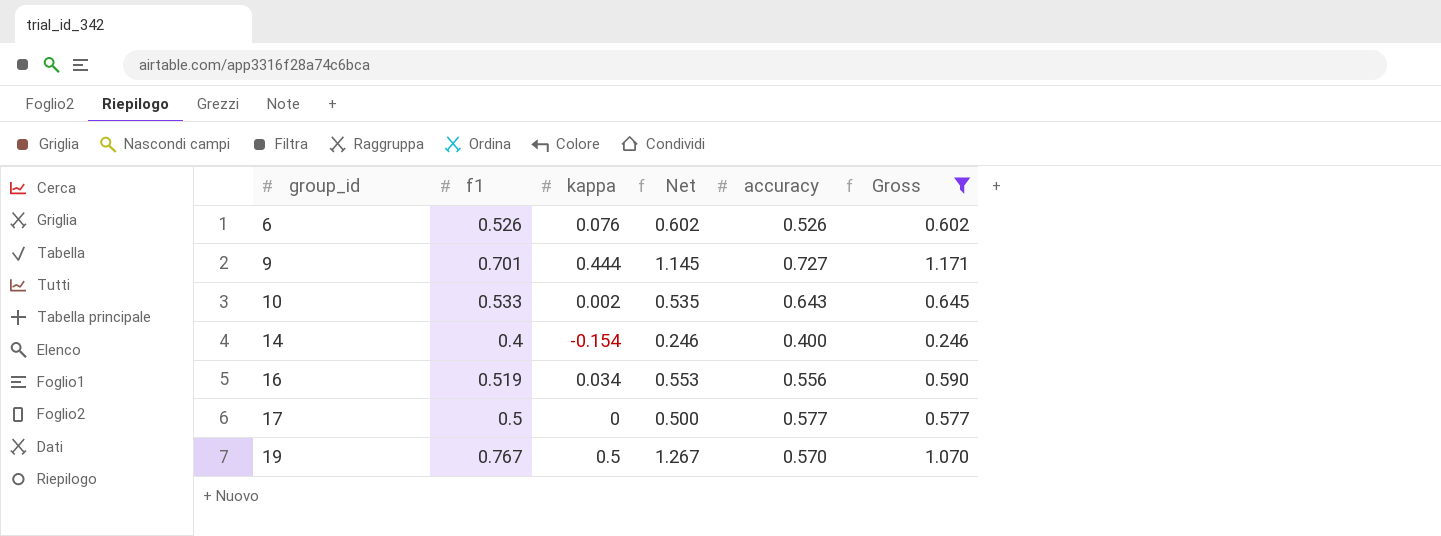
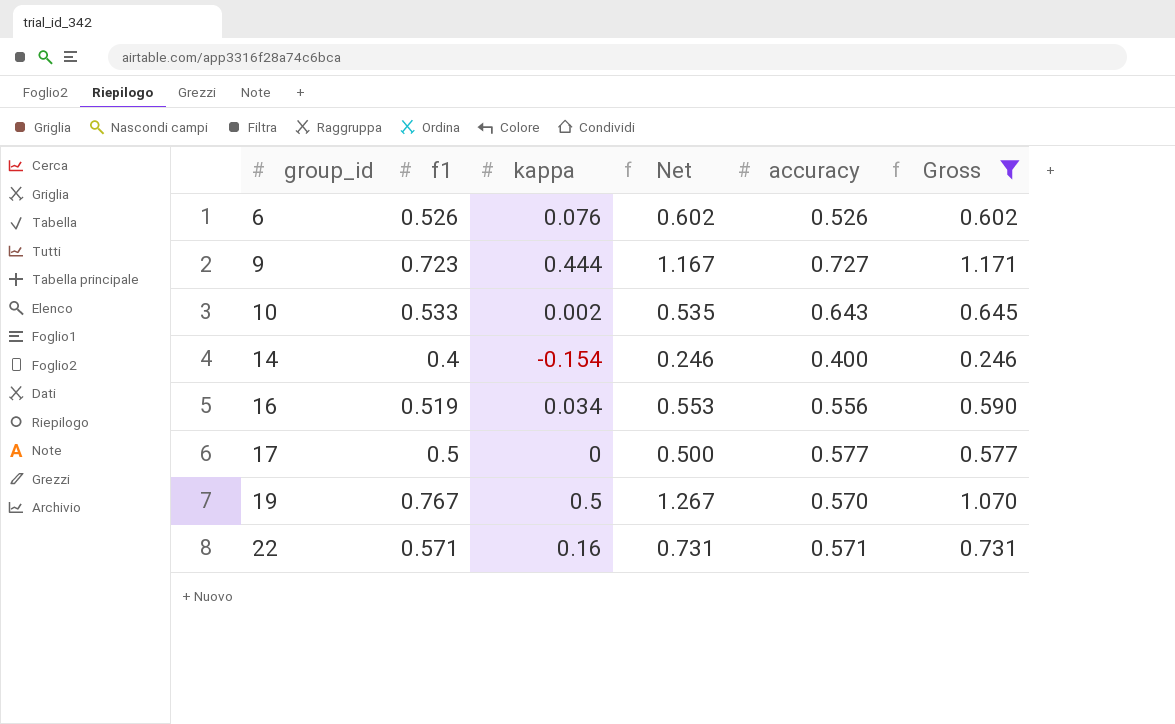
9 | f1: 0.701 -> 0.723
9 | Net: 1.145 -> 1.167
row 22: none -> 0.571 | 0.16 | 0.731 | 0.571 | 0.731

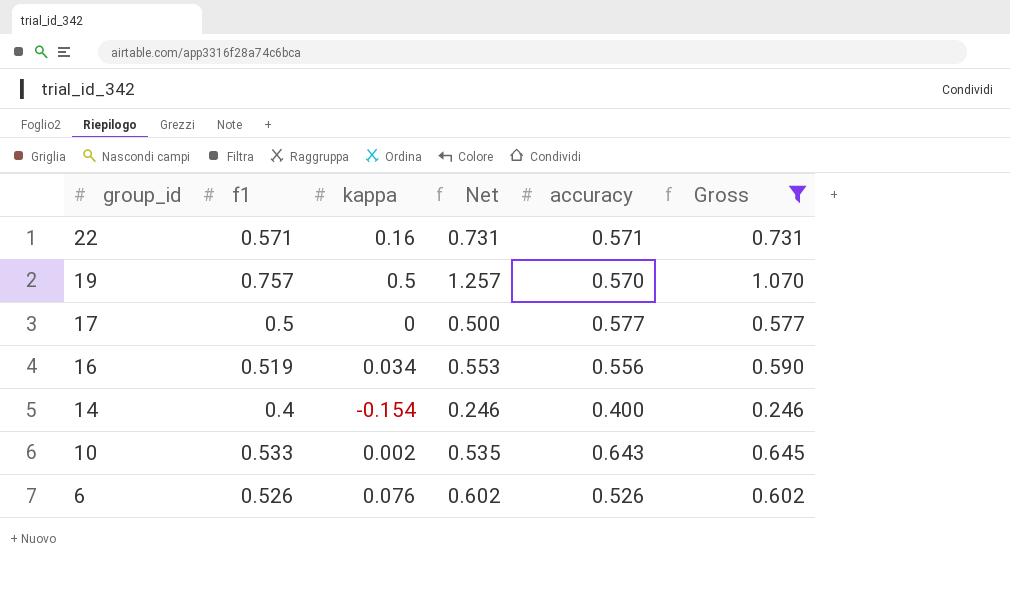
row order: group_id ascending -> group_id descending
row 9: 0.723 | 0.444 | 1.167 | 0.727 | 1.171 -> none
19 | f1: 0.767 -> 0.757
19 | Net: 1.267 -> 1.257

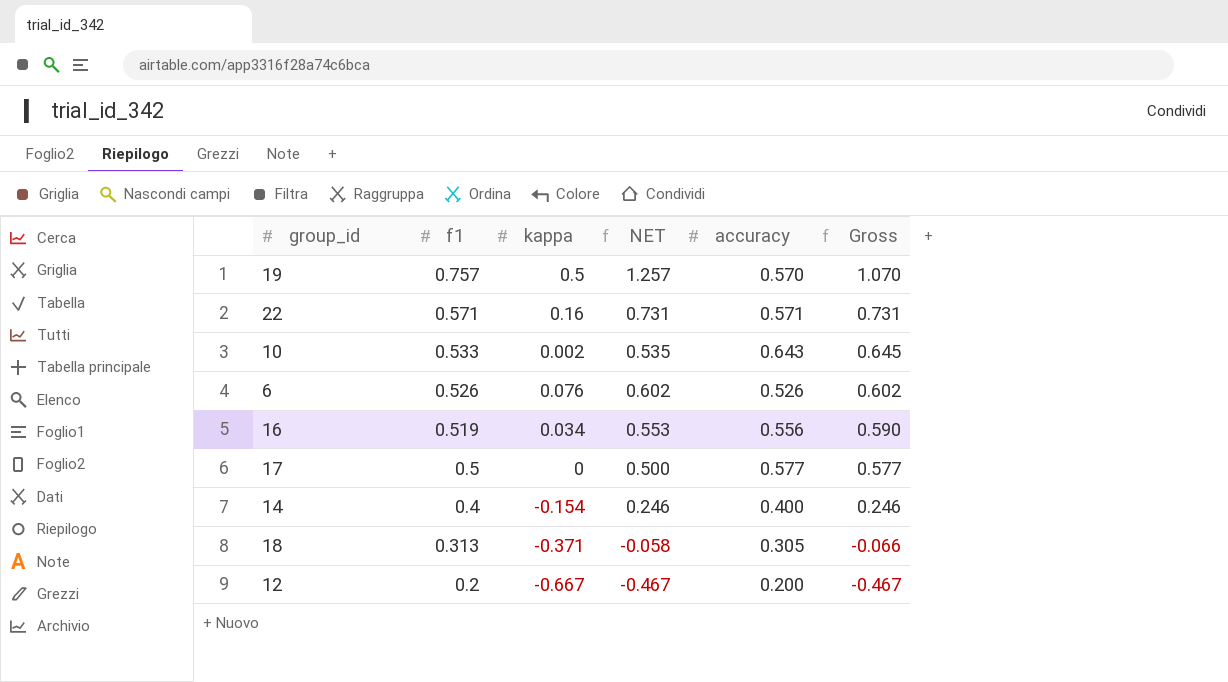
filter: Gross >= 0.246 -> none
row order: group_id descending -> f1 descending
column name: Net -> NET

